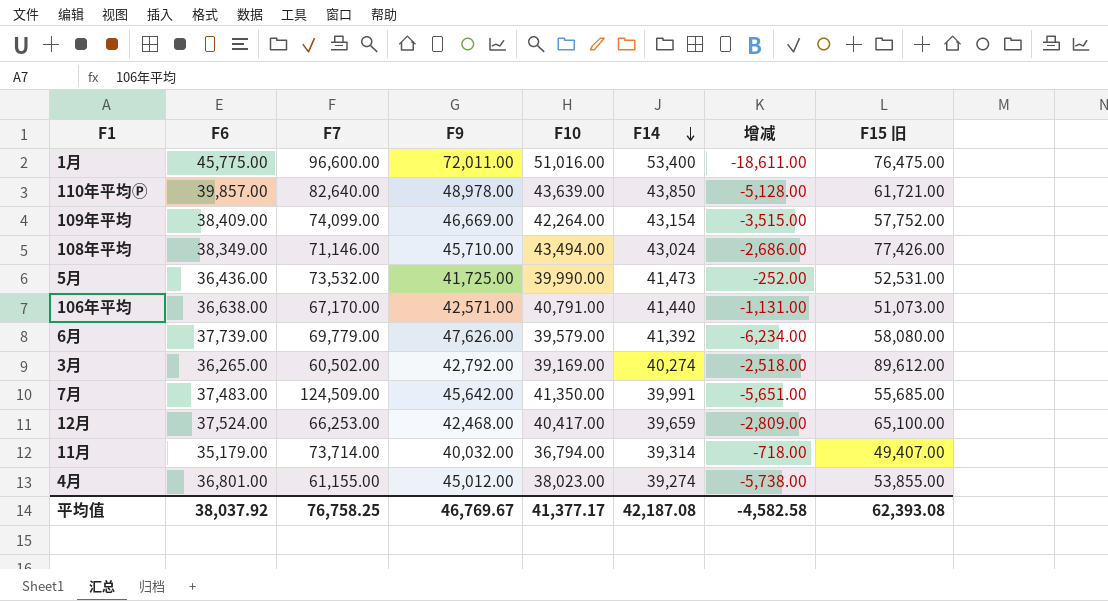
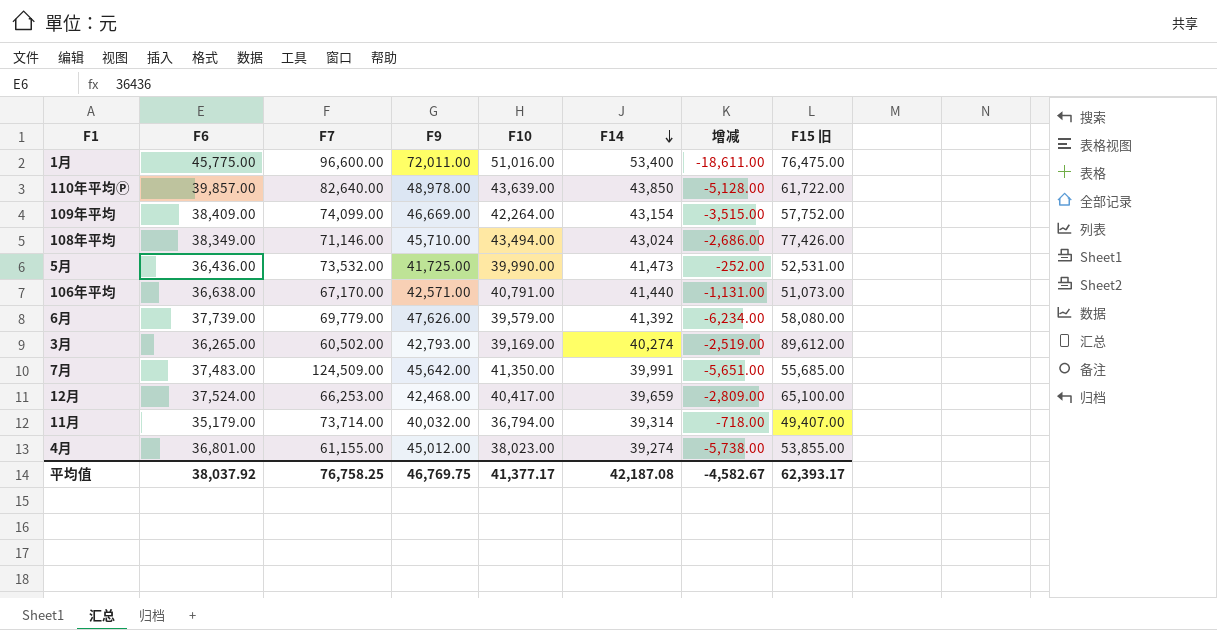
110年平均Ⓟ | F15 旧: 61,721.00 -> 61,722.00
3月 | F9: 42,792.00 -> 42,793.00
3月 | 增减: -2,518.00 -> -2,519.00
平均值 | F9: 46,769.67 -> 46,769.75
平均值 | 增减: -4,582.58 -> -4,582.67
平均值 | F15 旧: 62,393.08 -> 62,393.17

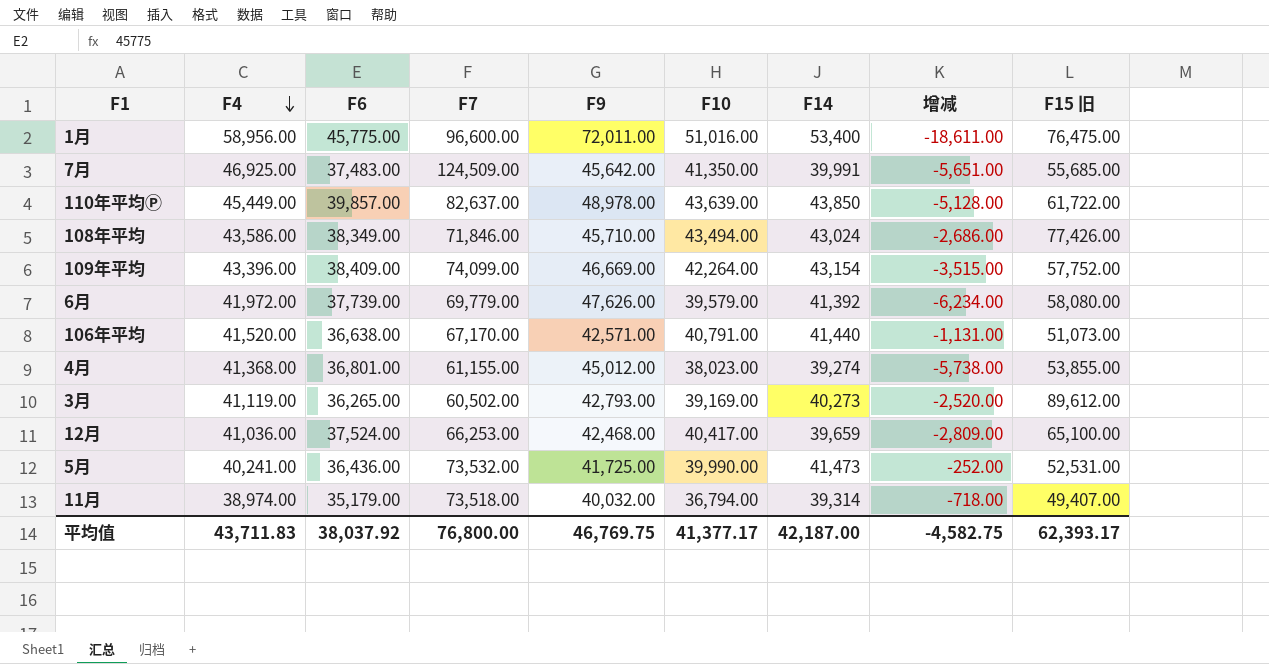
row order: F14 descending -> F4 descending
column F4 | position: none -> 2
110年平均Ⓟ | F7: 82,640.00 -> 82,637.00
108年平均 | F7: 71,146.00 -> 71,846.00
3月 | F14: 40,274 -> 40,273
3月 | 增减: -2,519.00 -> -2,520.00
11月 | F7: 73,714.00 -> 73,518.00
平均值 | F7: 76,758.25 -> 76,800.00
平均值 | F14: 42,187.08 -> 42,187.00
平均值 | 增减: -4,582.67 -> -4,582.75

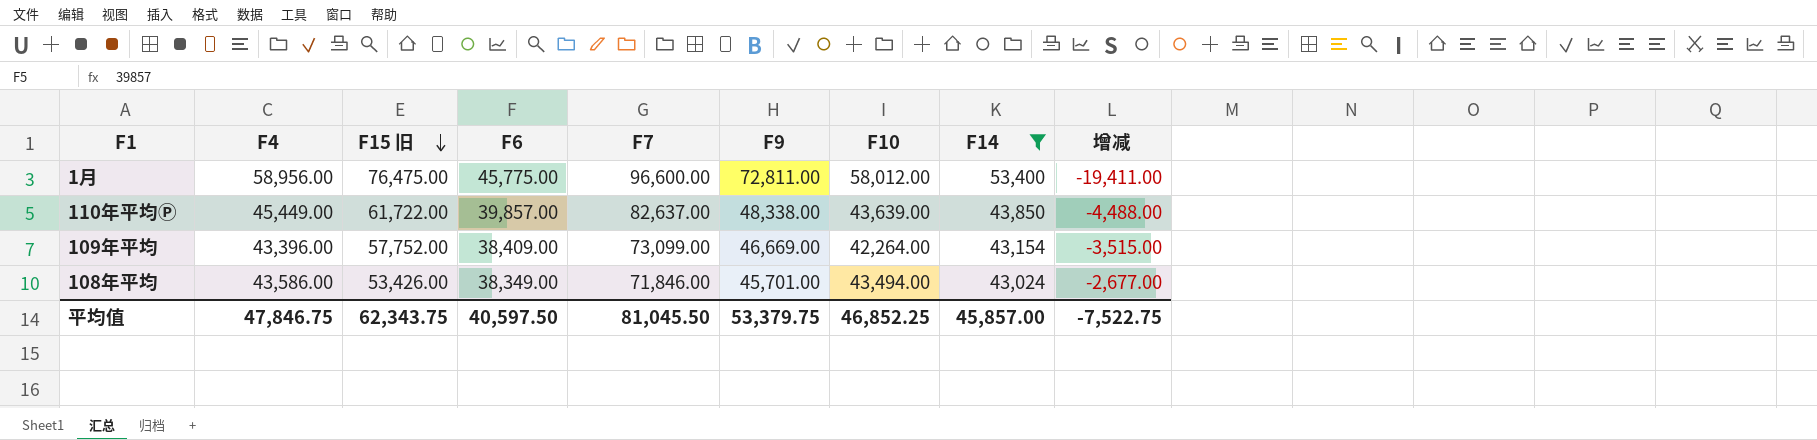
filter: none -> F14 >= 43,024
row order: F4 descending -> F15 旧 descending
column F15 旧 | position: 9 -> 3
1月 | F9: 72,011.00 -> 72,811.00
1月 | F10: 51,016.00 -> 58,012.00
1月 | 增减: -18,611.00 -> -19,411.00
110年平均Ⓟ | F9: 48,978.00 -> 48,338.00
110年平均Ⓟ | 增减: -5,128.00 -> -4,488.00
109年平均 | F7: 74,099.00 -> 73,099.00
108年平均 | F15 旧: 77,426.00 -> 53,426.00
108年平均 | F9: 45,710.00 -> 45,701.00
108年平均 | 增减: -2,686.00 -> -2,677.00
平均值 | F4: 43,711.83 -> 47,846.75
平均值 | F15 旧: 62,393.17 -> 62,343.75
平均值 | F6: 38,037.92 -> 40,597.50
平均值 | F7: 76,800.00 -> 81,045.50
平均值 | F9: 46,769.75 -> 53,379.75
平均值 | F10: 41,377.17 -> 46,852.25
平均值 | F14: 42,187.00 -> 45,857.00
平均值 | 增减: -4,582.75 -> -7,522.75

